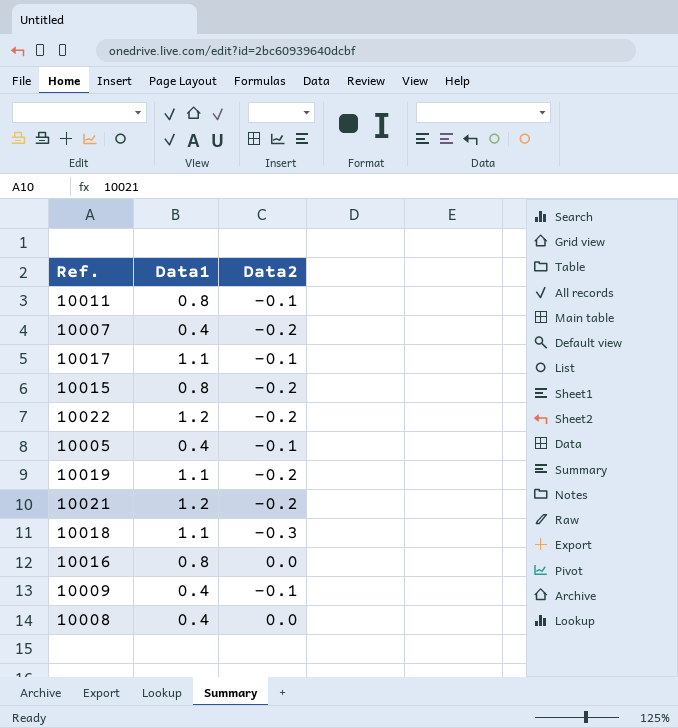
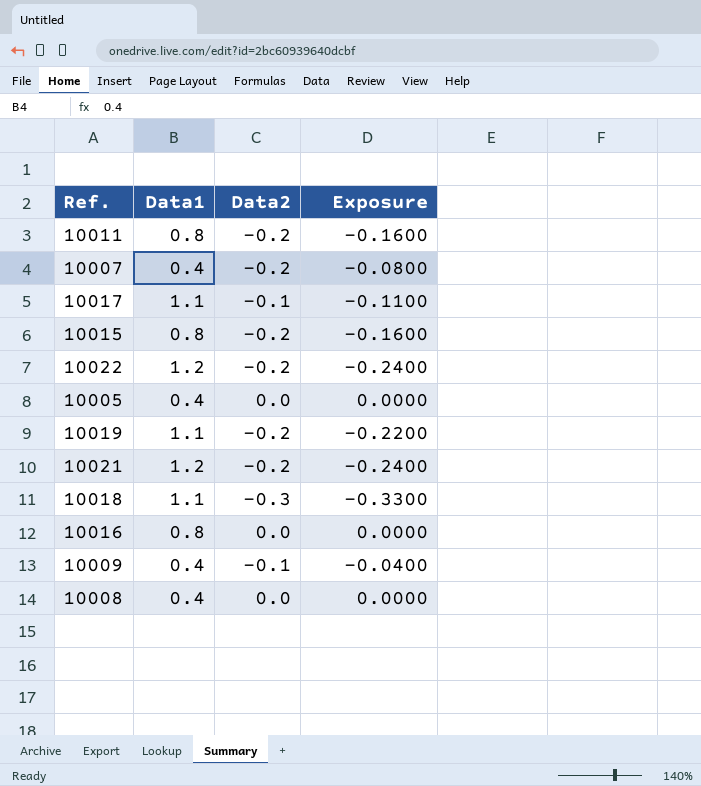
column Exposure | formula: none -> [Data1] * [Data2]
10011 | Data2: -0.1 -> -0.2
10005 | Data2: -0.1 -> 0.0

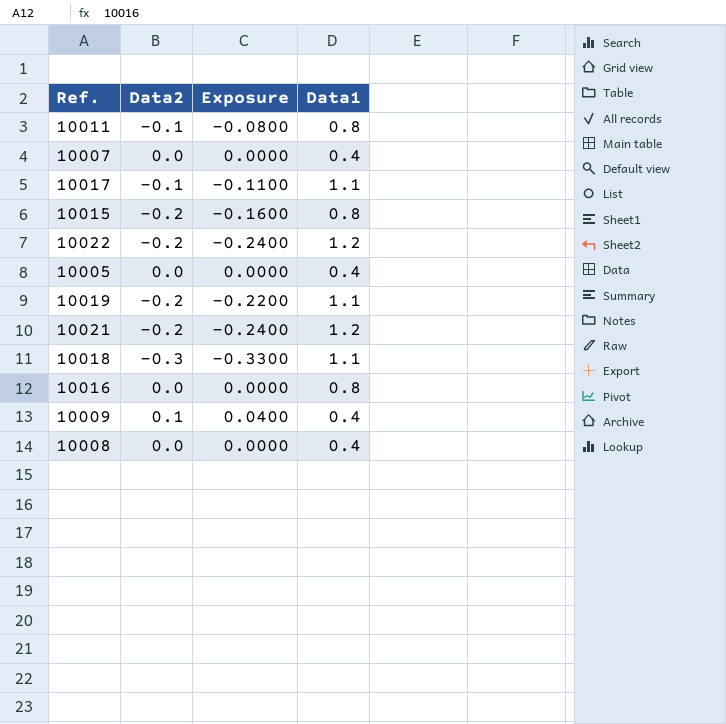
column Data1 | position: 2 -> 4
10011 | Data2: -0.2 -> -0.1
10011 | Exposure: -0.1600 -> -0.0800
10007 | Data2: -0.2 -> 0.0
10007 | Exposure: -0.0800 -> 0.0000
10009 | Data2: -0.1 -> 0.1
10009 | Exposure: -0.0400 -> 0.0400

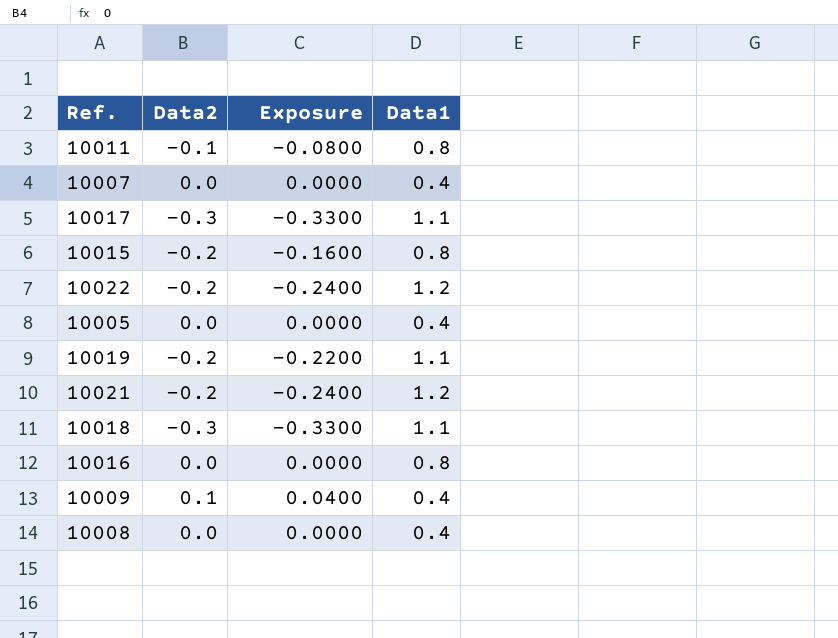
10017 | Data2: -0.1 -> -0.3
10017 | Exposure: -0.1100 -> -0.3300

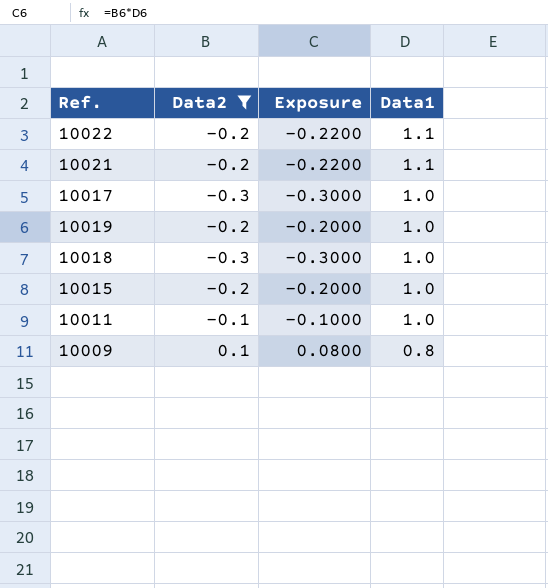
filter: none -> Data2 != 0.0
row order: none -> Data1 descending
10022 | Exposure: -0.2400 -> -0.2200
10022 | Data1: 1.2 -> 1.1
10021 | Exposure: -0.2400 -> -0.2200
10021 | Data1: 1.2 -> 1.1
10017 | Exposure: -0.3300 -> -0.3000
10017 | Data1: 1.1 -> 1.0
10019 | Exposure: -0.2200 -> -0.2000
10019 | Data1: 1.1 -> 1.0
10018 | Exposure: -0.3300 -> -0.3000
10018 | Data1: 1.1 -> 1.0
10015 | Exposure: -0.1600 -> -0.2000
10015 | Data1: 0.8 -> 1.0
10011 | Exposure: -0.0800 -> -0.1000
10011 | Data1: 0.8 -> 1.0
10009 | Exposure: 0.0400 -> 0.0800
10009 | Data1: 0.4 -> 0.8

